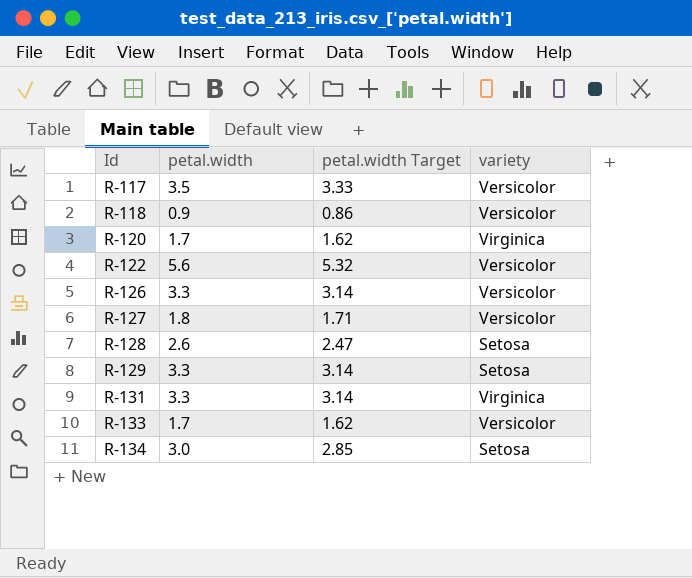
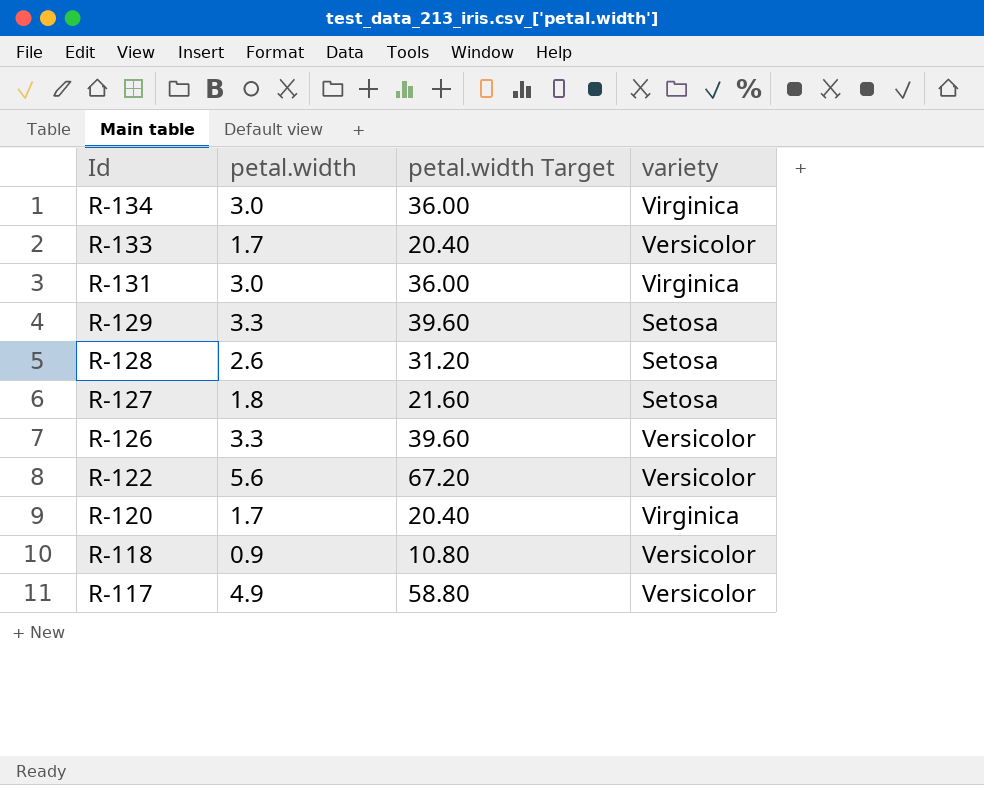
row order: Id ascending -> Id descending
column petal.width Target | formula: [petal.width] * 0.95 -> [petal.width] * 12
R-134 | variety: Setosa -> Virginica
R-131 | petal.width: 3.3 -> 3.0
R-127 | variety: Versicolor -> Setosa
R-117 | petal.width: 3.5 -> 4.9

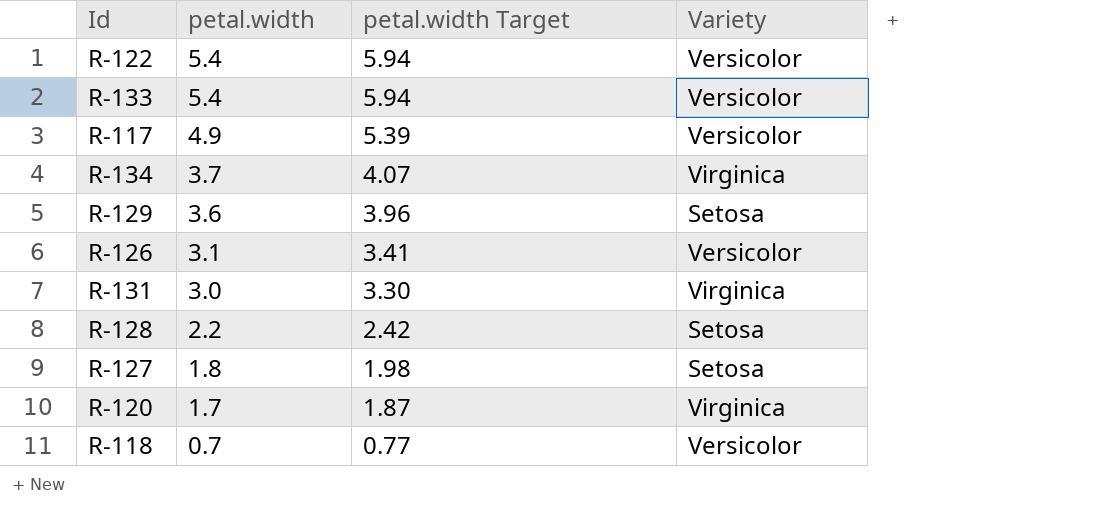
row order: Id descending -> petal.width descending
column petal.width Target | formula: [petal.width] * 12 -> [petal.width] * 1.1
column name: variety -> Variety
R-122 | petal.width: 5.6 -> 5.4
R-133 | petal.width: 1.7 -> 5.4
R-134 | petal.width: 3.0 -> 3.7
R-129 | petal.width: 3.3 -> 3.6
R-126 | petal.width: 3.3 -> 3.1
R-128 | petal.width: 2.6 -> 2.2
R-118 | petal.width: 0.9 -> 0.7

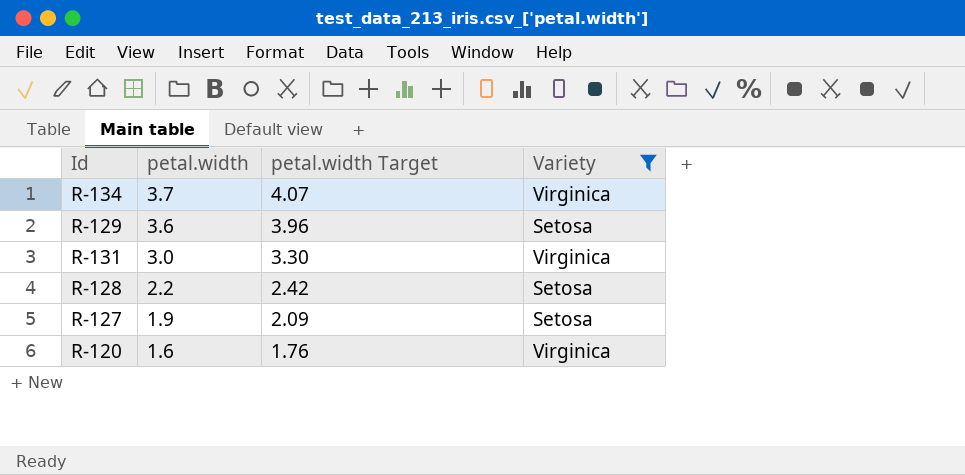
filter: none -> Variety != Versicolor
R-127 | petal.width: 1.8 -> 1.9
R-127 | petal.width Target: 1.98 -> 2.09
R-120 | petal.width: 1.7 -> 1.6
R-120 | petal.width Target: 1.87 -> 1.76

